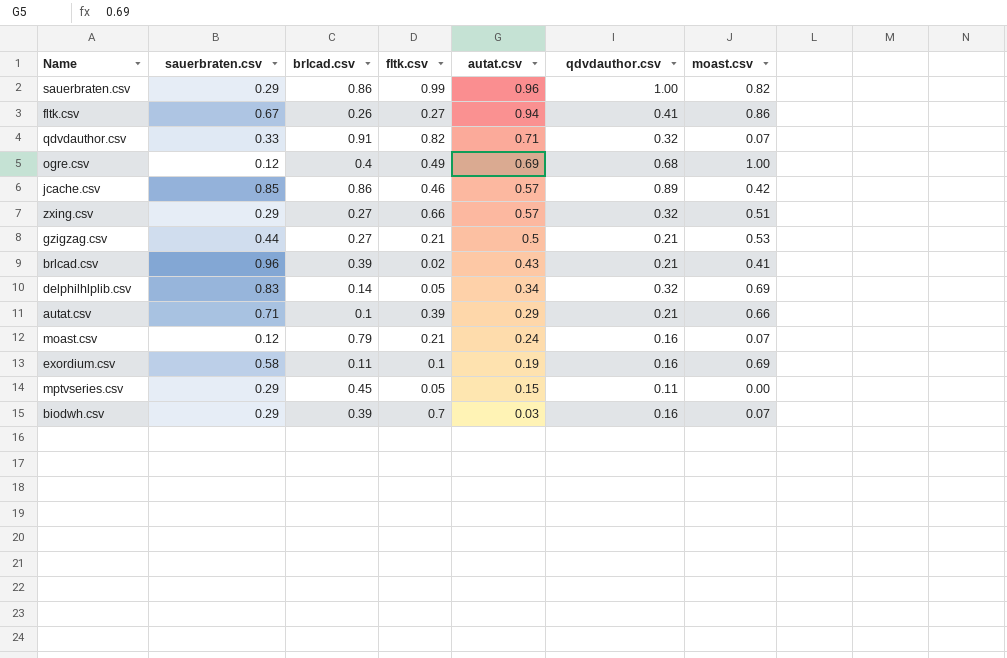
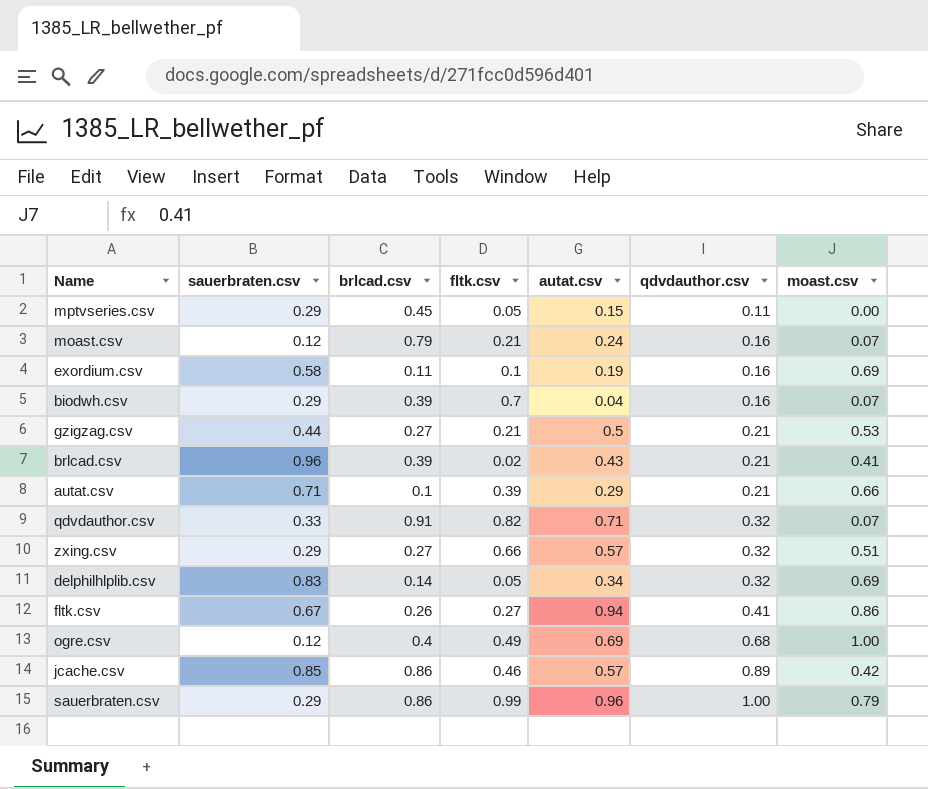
row order: autat.csv descending -> qdvdauthor.csv ascending
biodwh.csv | autat.csv: 0.03 -> 0.04
sauerbraten.csv | moast.csv: 0.82 -> 0.79

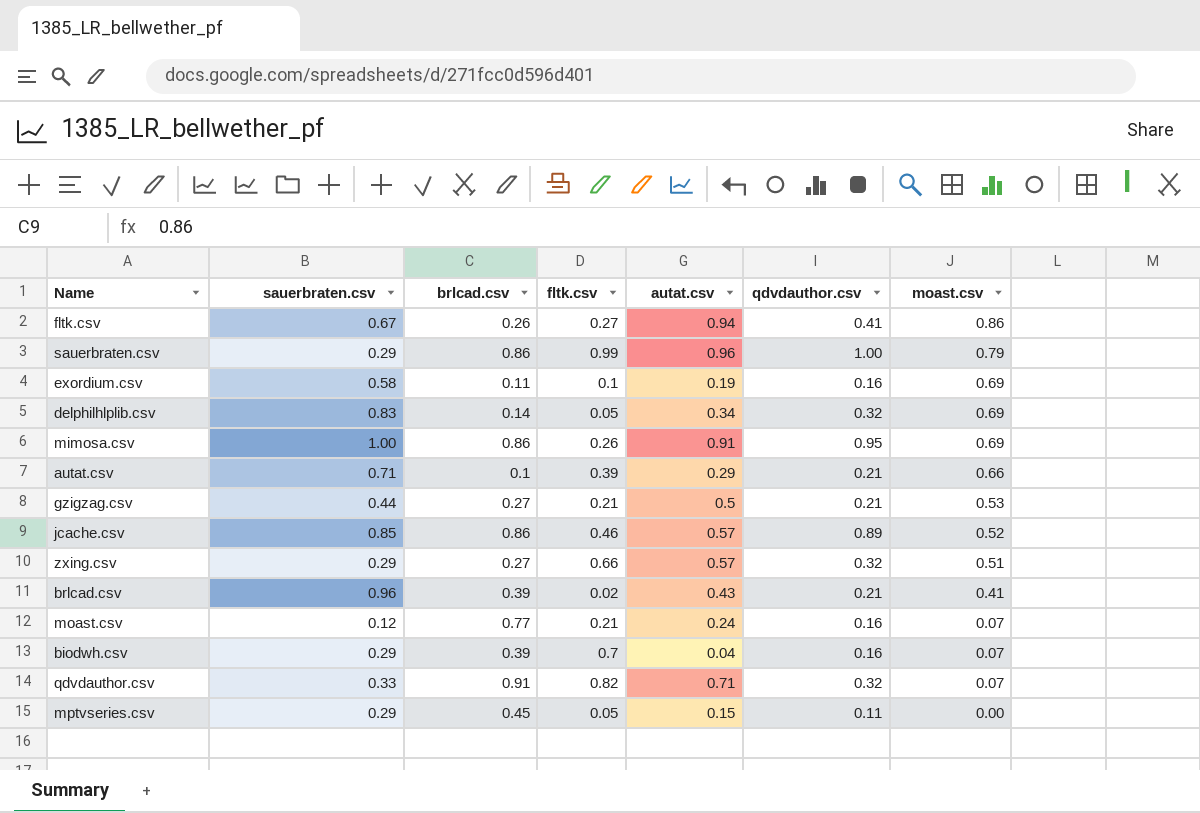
row order: qdvdauthor.csv ascending -> moast.csv descending
row ogre.csv: 0.12 | 0.4 | 0.49 | 0.69 | 0.68 | 1.00 -> none
row mimosa.csv: none -> 1.00 | 0.86 | 0.26 | 0.91 | 0.95 | 0.69
jcache.csv | moast.csv: 0.42 -> 0.52
moast.csv | brlcad.csv: 0.79 -> 0.77

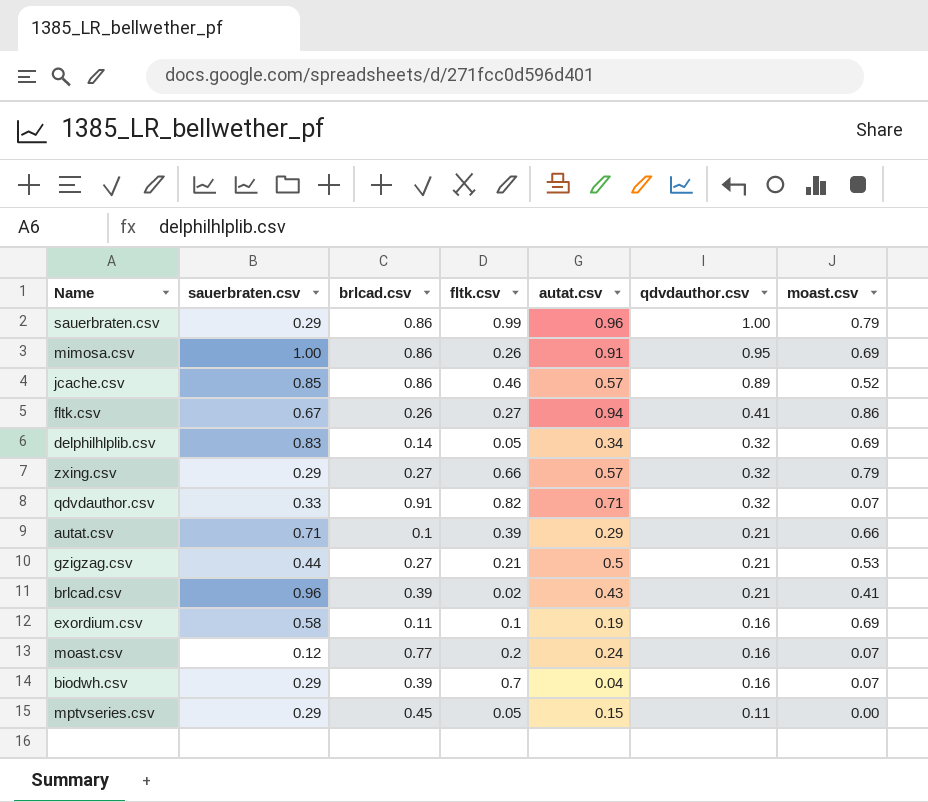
row order: moast.csv descending -> qdvdauthor.csv descending
zxing.csv | moast.csv: 0.51 -> 0.79
moast.csv | fltk.csv: 0.21 -> 0.2

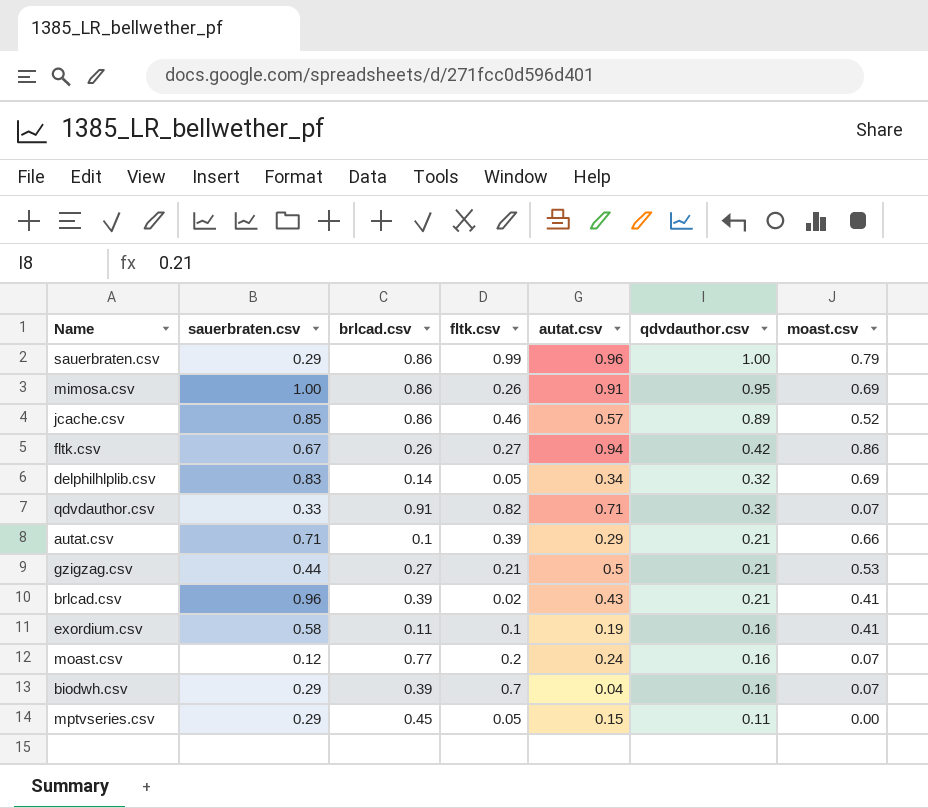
row zxing.csv: 0.29 | 0.27 | 0.66 | 0.57 | 0.32 | 0.79 -> none
fltk.csv | qdvdauthor.csv: 0.41 -> 0.42
exordium.csv | moast.csv: 0.69 -> 0.41

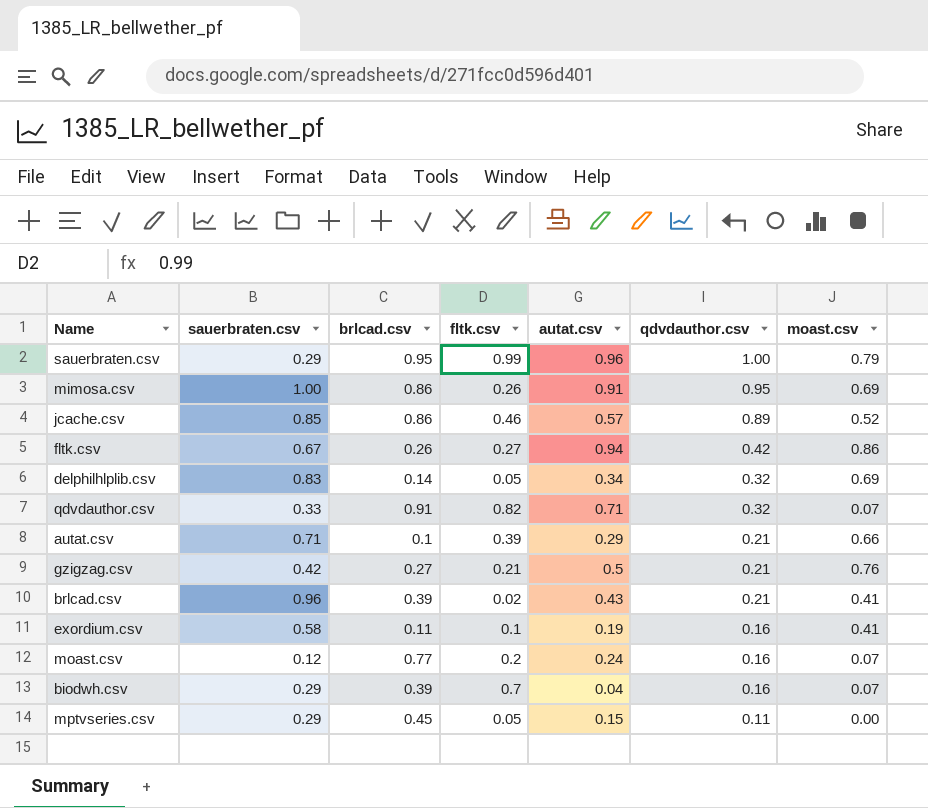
sauerbraten.csv | brlcad.csv: 0.86 -> 0.95
gzigzag.csv | sauerbraten.csv: 0.44 -> 0.42
gzigzag.csv | moast.csv: 0.53 -> 0.76

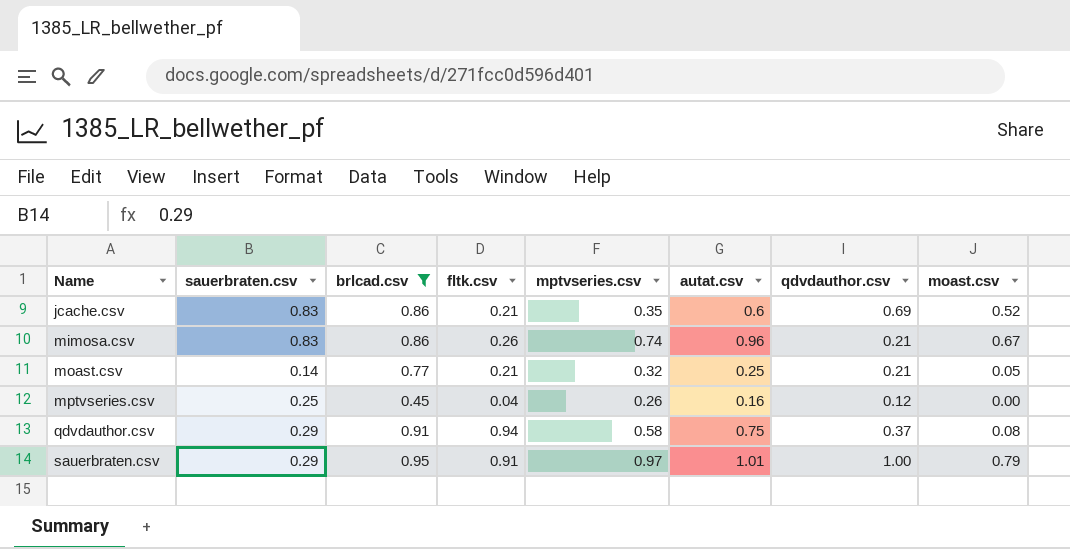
filter: none -> brlcad.csv >= 0.45
row order: qdvdauthor.csv descending -> Name ascending
column mptvseries.csv | position: none -> 5
jcache.csv | sauerbraten.csv: 0.85 -> 0.83
jcache.csv | fltk.csv: 0.46 -> 0.21
jcache.csv | autat.csv: 0.57 -> 0.6
jcache.csv | qdvdauthor.csv: 0.89 -> 0.69
mimosa.csv | sauerbraten.csv: 1.00 -> 0.83
mimosa.csv | autat.csv: 0.91 -> 0.96
mimosa.csv | qdvdauthor.csv: 0.95 -> 0.21
mimosa.csv | moast.csv: 0.69 -> 0.67
moast.csv | sauerbraten.csv: 0.12 -> 0.14
moast.csv | fltk.csv: 0.2 -> 0.21
moast.csv | autat.csv: 0.24 -> 0.25
moast.csv | qdvdauthor.csv: 0.16 -> 0.21
moast.csv | moast.csv: 0.07 -> 0.05
mptvseries.csv | sauerbraten.csv: 0.29 -> 0.25
mptvseries.csv | fltk.csv: 0.05 -> 0.04
mptvseries.csv | autat.csv: 0.15 -> 0.16
mptvseries.csv | qdvdauthor.csv: 0.11 -> 0.12
qdvdauthor.csv | sauerbraten.csv: 0.33 -> 0.29
qdvdauthor.csv | fltk.csv: 0.82 -> 0.94
qdvdauthor.csv | autat.csv: 0.71 -> 0.75
qdvdauthor.csv | qdvdauthor.csv: 0.32 -> 0.37
qdvdauthor.csv | moast.csv: 0.07 -> 0.08
sauerbraten.csv | fltk.csv: 0.99 -> 0.91
sauerbraten.csv | autat.csv: 0.96 -> 1.01

